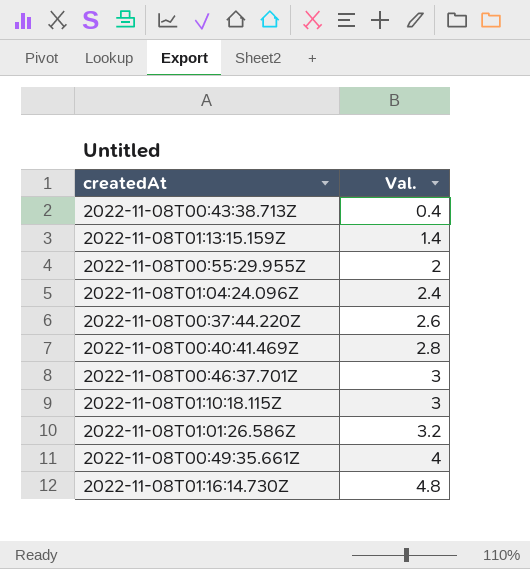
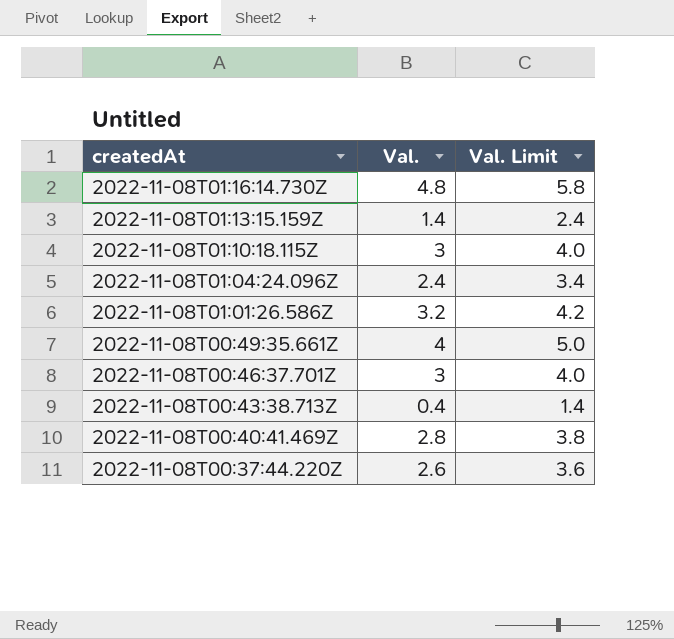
row order: Val. ascending -> createdAt descending
column Val. Limit | formula: none -> [Val.] + 1
row 2022-11-08T00:55:29.955Z: 2 -> none

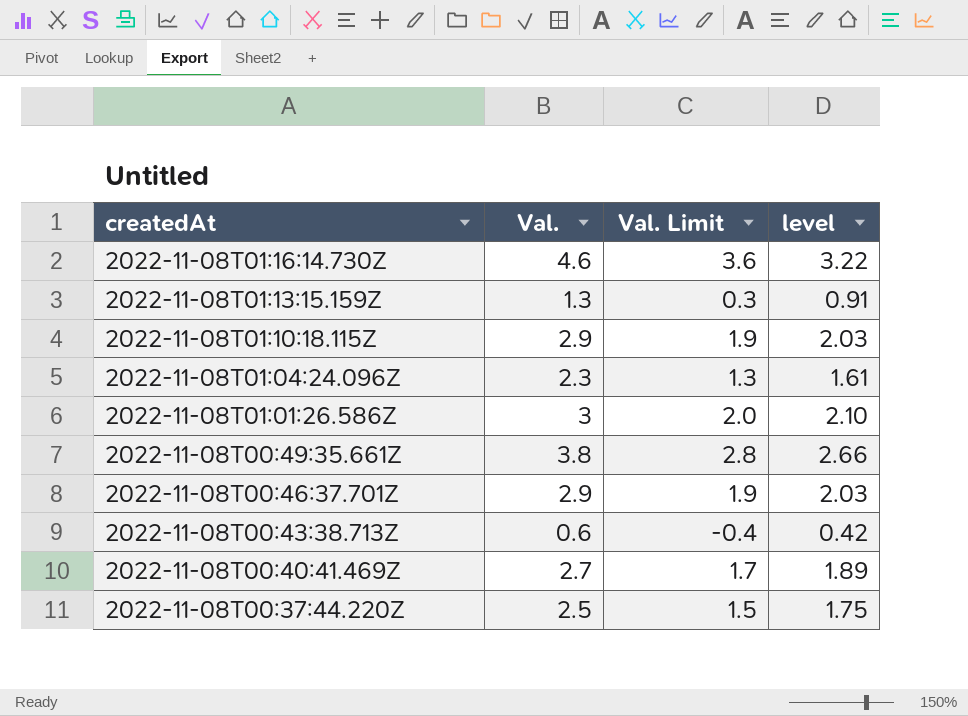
column Val. Limit | formula: [Val.] + 1 -> [Val.] - 1
column level | formula: none -> [Val.] * 0.7
2022-11-08T01:16:14.730Z | Val.: 4.8 -> 4.6
2022-11-08T01:13:15.159Z | Val.: 1.4 -> 1.3
2022-11-08T01:10:18.115Z | Val.: 3 -> 2.9
2022-11-08T01:04:24.096Z | Val.: 2.4 -> 2.3
2022-11-08T01:01:26.586Z | Val.: 3.2 -> 3
2022-11-08T00:49:35.661Z | Val.: 4 -> 3.8
2022-11-08T00:46:37.701Z | Val.: 3 -> 2.9
2022-11-08T00:43:38.713Z | Val.: 0.4 -> 0.6
2022-11-08T00:40:41.469Z | Val.: 2.8 -> 2.7
2022-11-08T00:37:44.220Z | Val.: 2.6 -> 2.5

